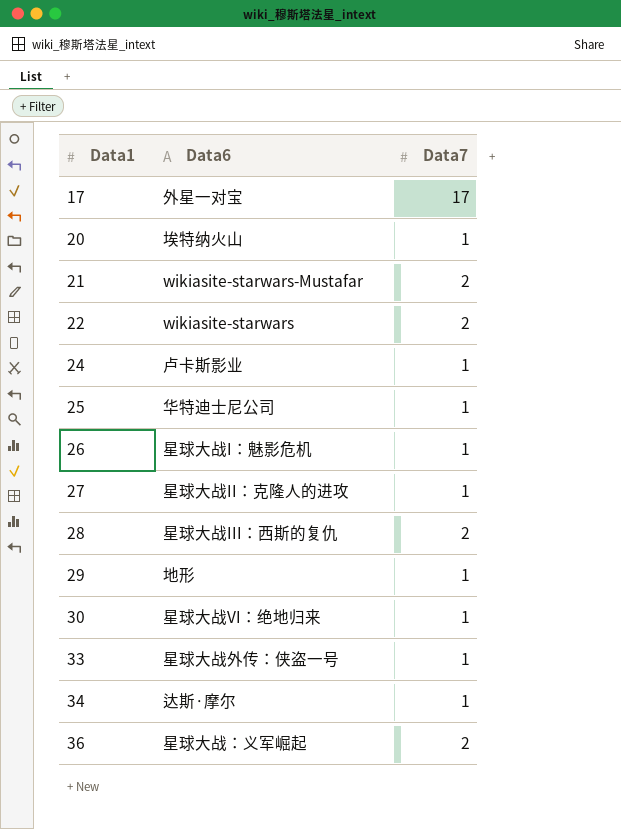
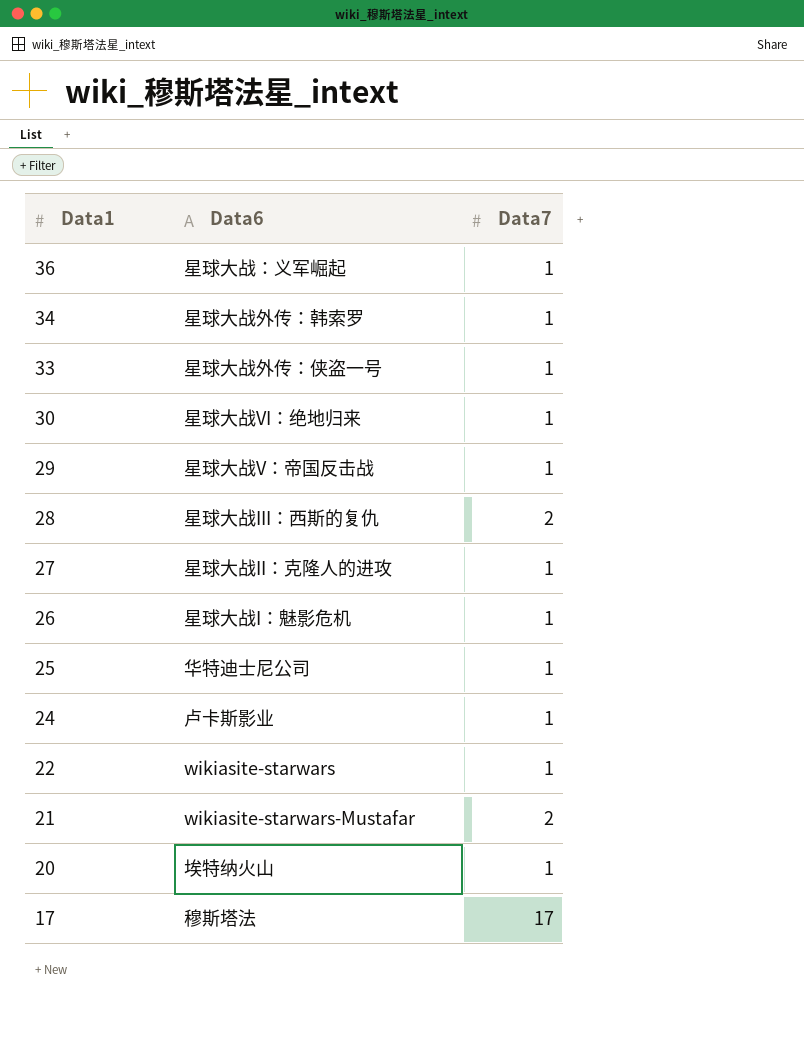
row order: Data1 ascending -> Data1 descending
36 | Data7: 2 -> 1
34 | Data6: 达斯·摩尔 -> 星球大战外传：韩索罗
29 | Data6: 地形 -> 星球大战V：帝国反击战
22 | Data7: 2 -> 1
17 | Data6: 外星一对宝 -> 穆斯塔法

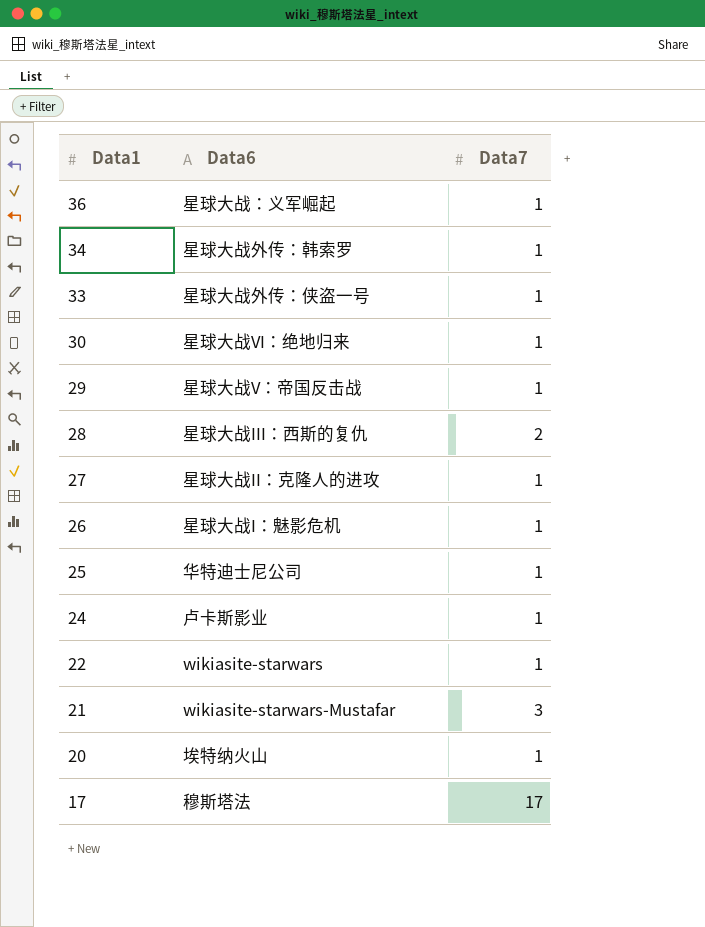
21 | Data7: 2 -> 3

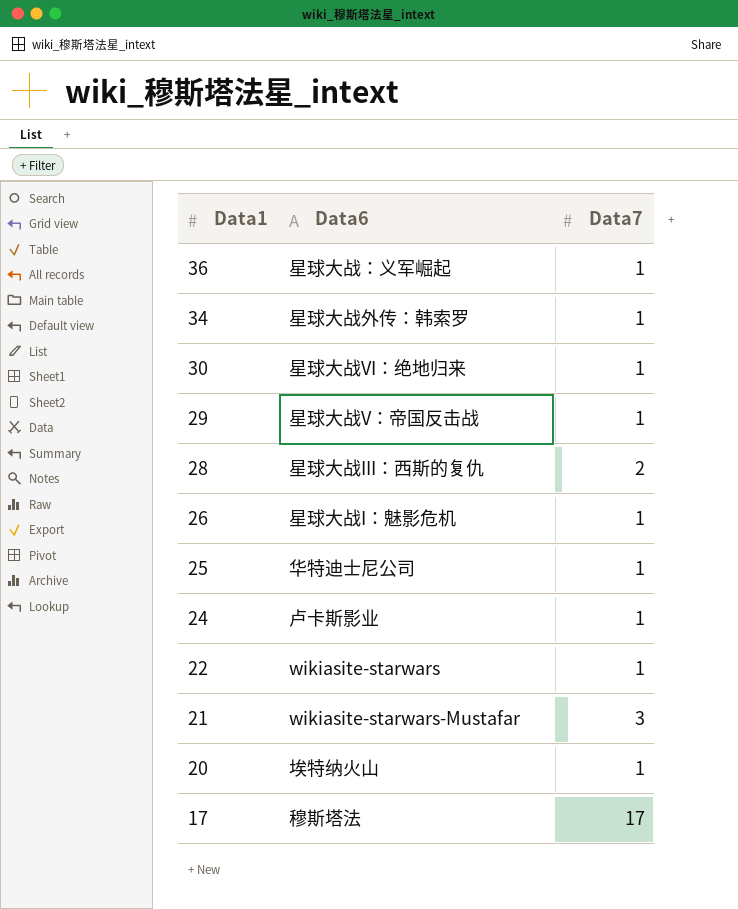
row 33: 星球大战外传：侠盗一号 | 1 -> none
row 27: 星球大战II：克隆人的进攻 | 1 -> none

